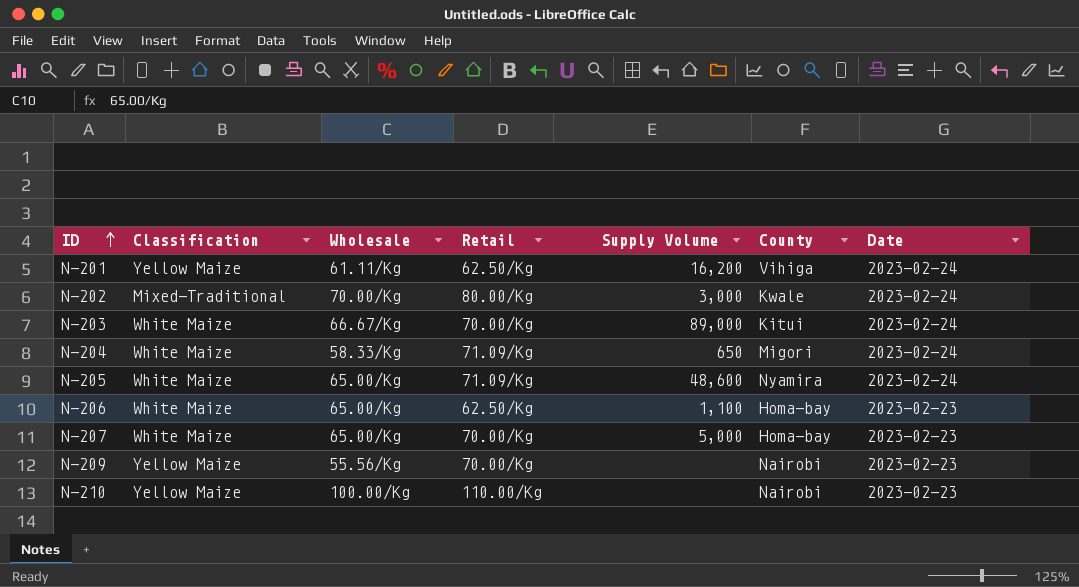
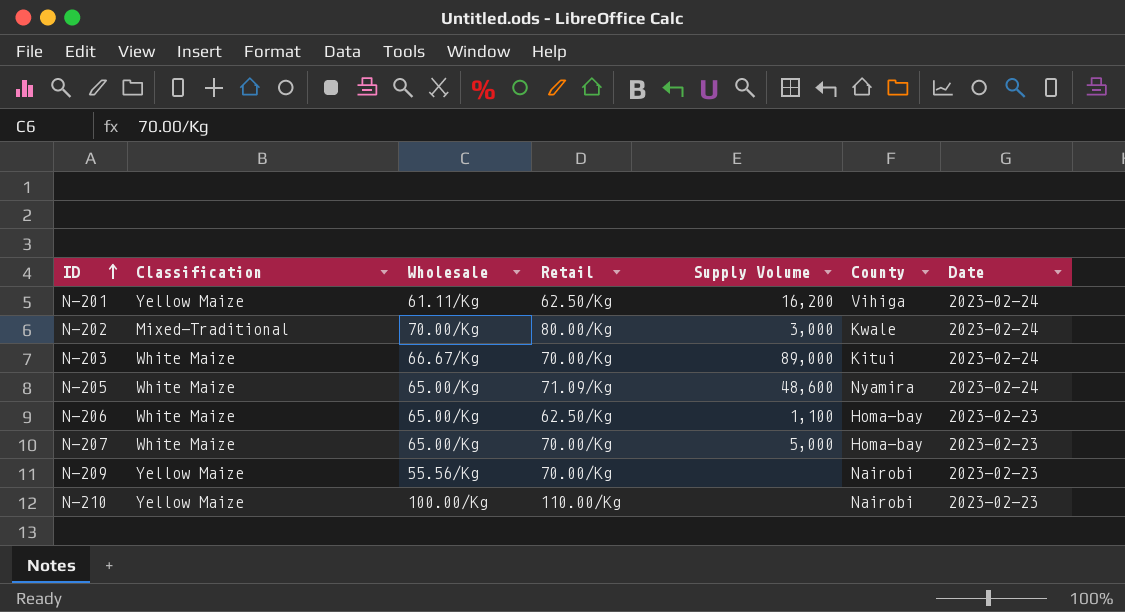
row N-204: White Maize | 58.33/Kg | 71.09/Kg | 650 | Migori | 2023-02-24 -> none

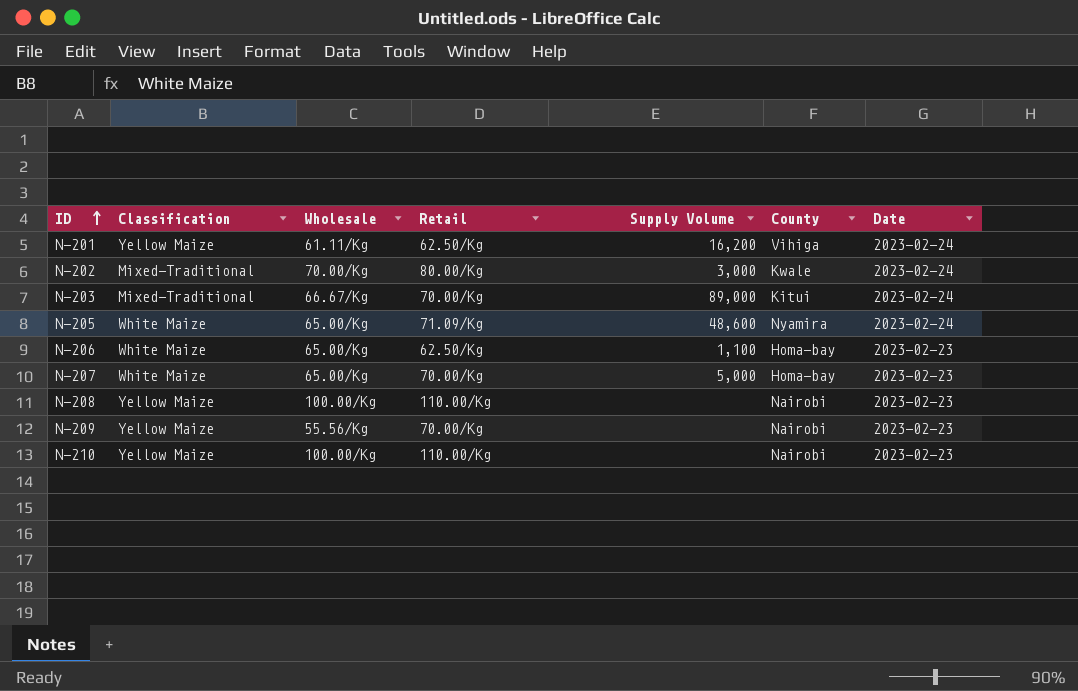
N-203 | Classification: White Maize -> Mixed-Traditional
row N-208: none -> Yellow Maize | 100.00/Kg | 110.00/Kg | none | Nairobi | 2023-02-23

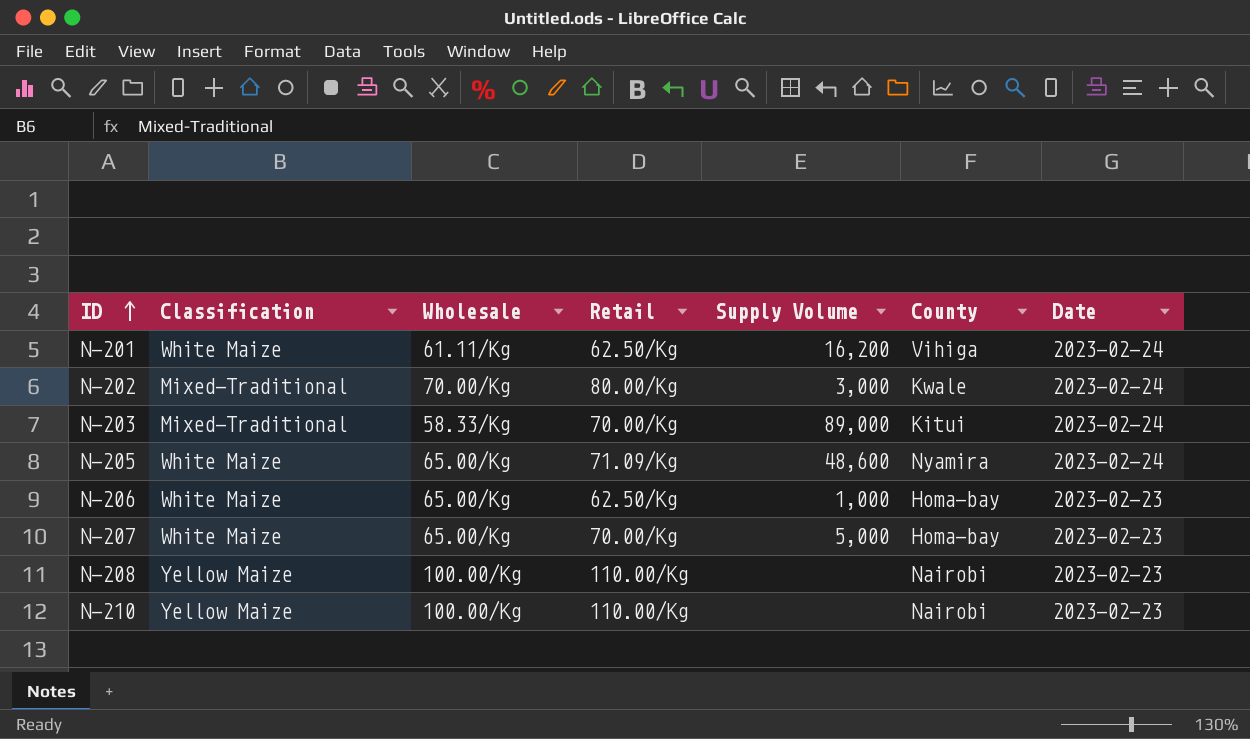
row N-209: Yellow Maize | 55.56/Kg | 70.00/Kg | none | Nairobi | 2023-02-23 -> none
N-201 | Classification: Yellow Maize -> White Maize
N-203 | Wholesale: 66.67/Kg -> 58.33/Kg
N-206 | Supply Volume: 1,100 -> 1,000

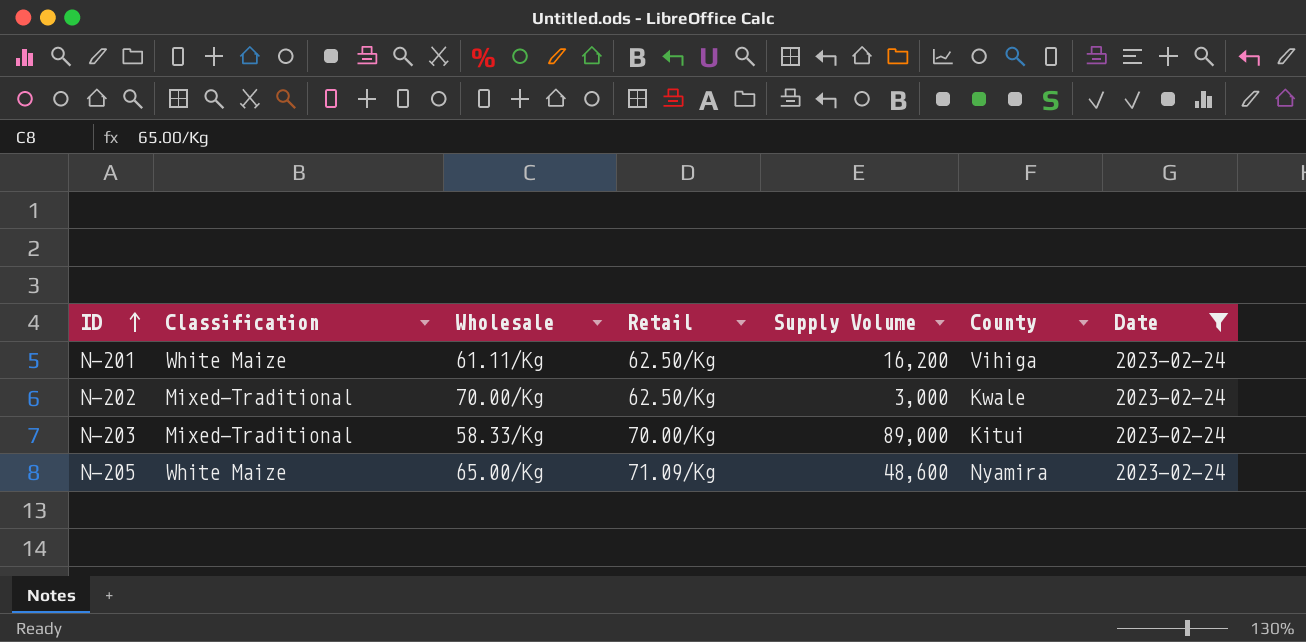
filter: none -> Date = 2023-02-24
N-202 | Retail: 80.00/Kg -> 62.50/Kg

